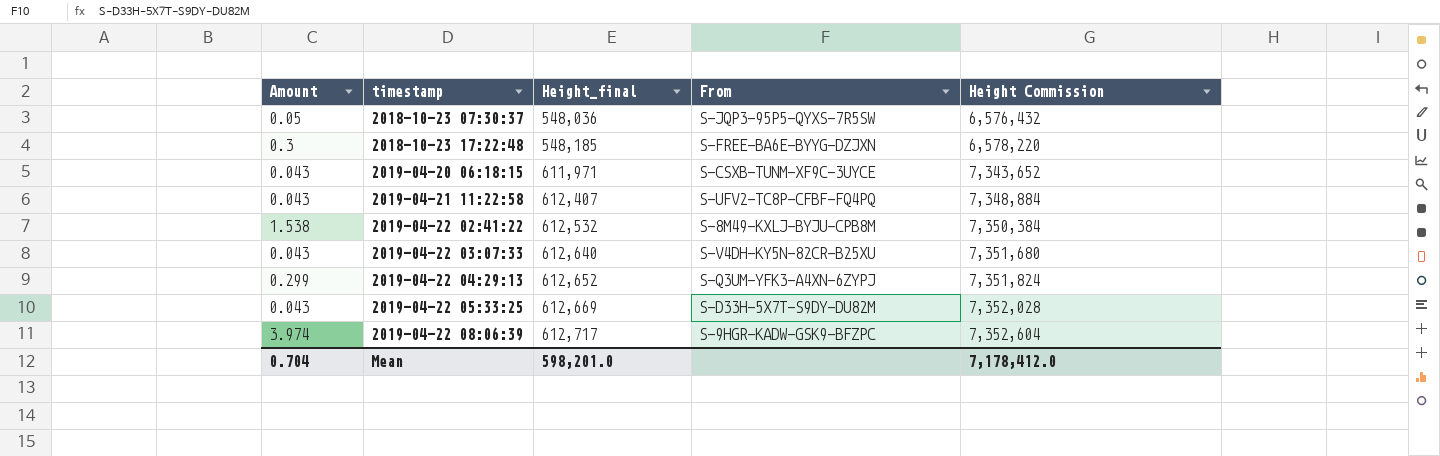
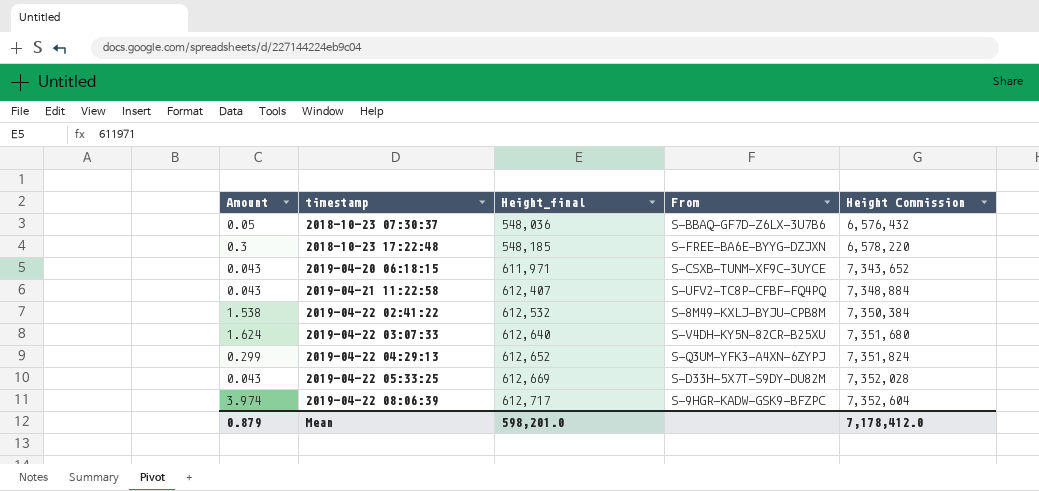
2018-10-23 07:30:37 | From: S-JQP3-95P5-QYXS-7R5SW -> S-BBAQ-GF7D-Z6LX-3U7B6
2019-04-22 03:07:33 | Amount: 0.043 -> 1.624
Mean | Amount: 0.704 -> 0.879

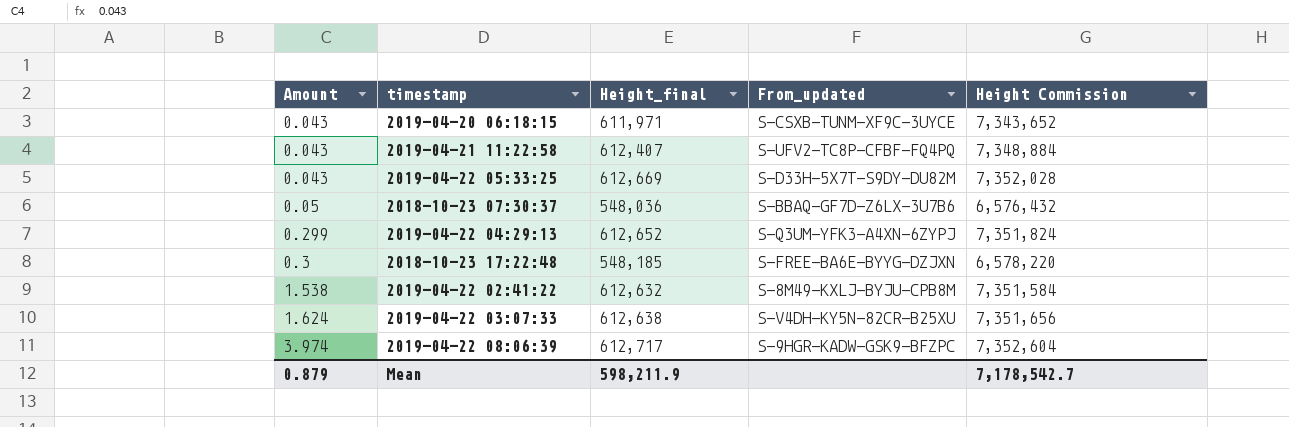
row order: timestamp ascending -> Amount ascending
column name: From -> From_updated
2019-04-22 02:41:22 | Height_final: 612,532 -> 612,632
2019-04-22 02:41:22 | Height Commission: 7,350,384 -> 7,351,584
2019-04-22 03:07:33 | Height_final: 612,640 -> 612,638
2019-04-22 03:07:33 | Height Commission: 7,351,680 -> 7,351,656
Mean | Height_final: 598,201.0 -> 598,211.9
Mean | Height Commission: 7,178,412.0 -> 7,178,542.7

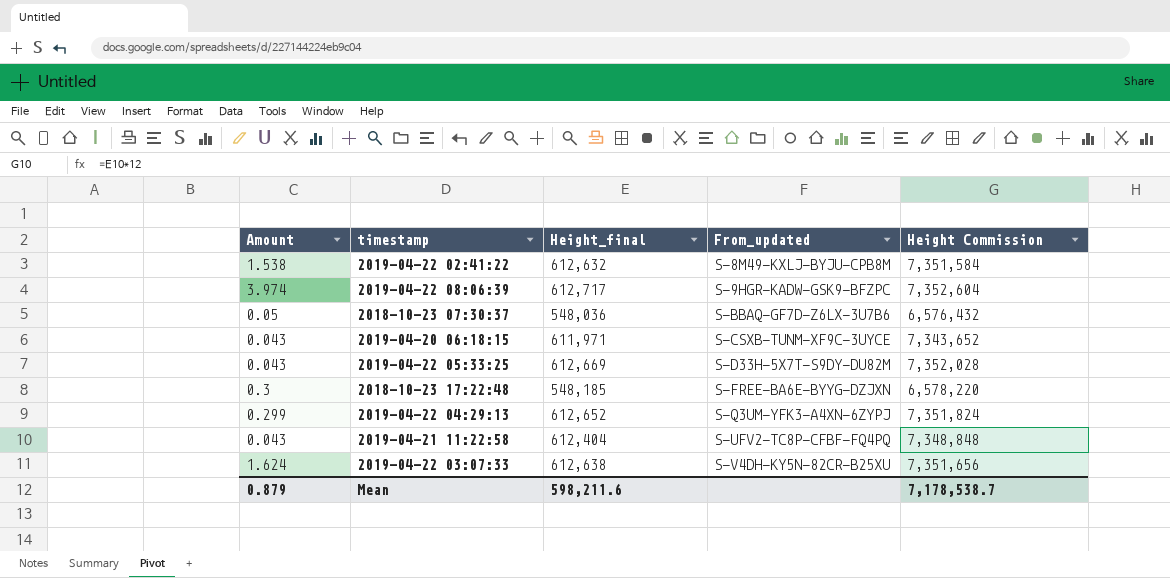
row order: Amount ascending -> From_updated ascending
2019-04-21 11:22:58 | Height_final: 612,407 -> 612,404
2019-04-21 11:22:58 | Height Commission: 7,348,884 -> 7,348,848
Mean | Height_final: 598,211.9 -> 598,211.6
Mean | Height Commission: 7,178,542.7 -> 7,178,538.7

